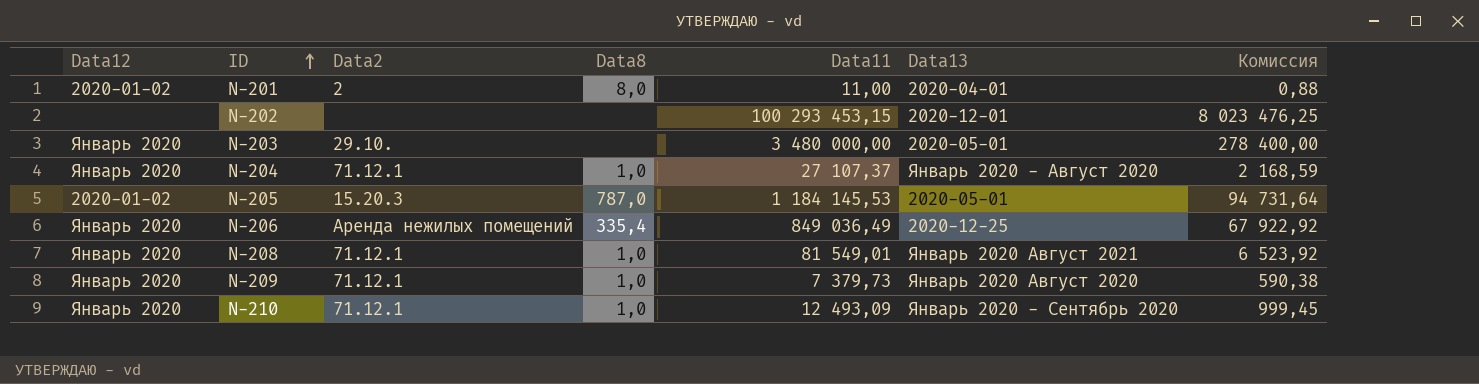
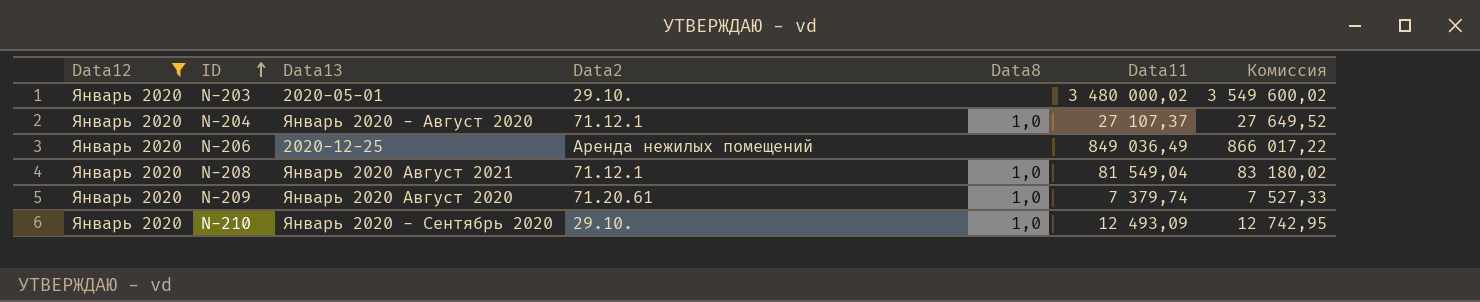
filter: none -> Data12 = Январь 2020
column Data13 | position: 6 -> 3
column Комиссия | formula: [Data11] * 0,08 -> [Data11] * 1,02
N-203 | Data11: 3 480 000,00 -> 3 480 000,02
N-206 | Data8: 335,4 -> none
N-208 | Data11: 81 549,01 -> 81 549,04
N-209 | Data2: 71.12.1 -> 71.20.61
N-209 | Data11: 7 379,73 -> 7 379,74
N-210 | Data2: 71.12.1 -> 29.10.

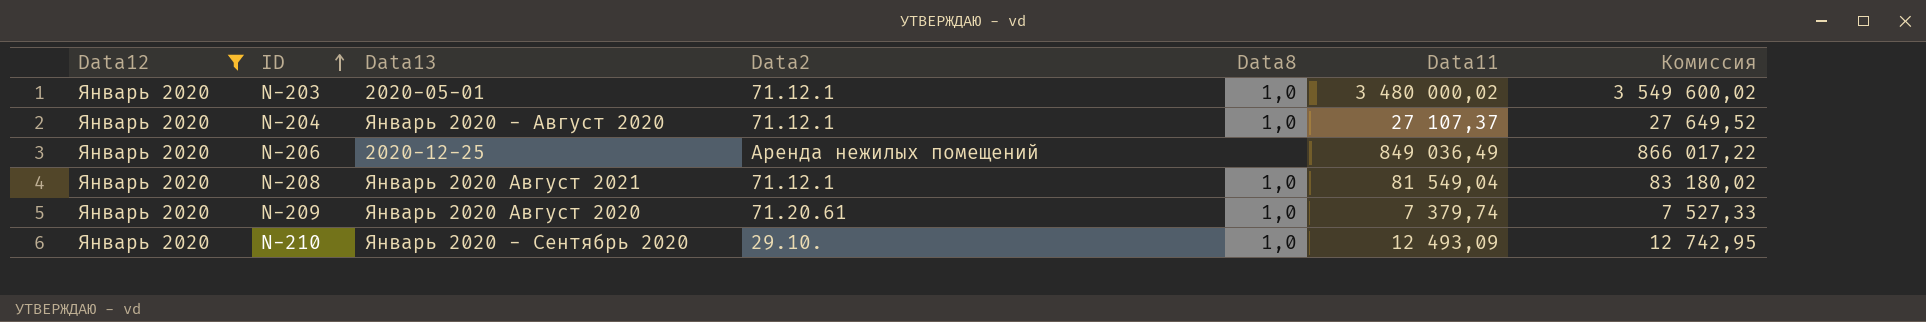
N-203 | Data2: 29.10. -> 71.12.1
N-203 | Data8: none -> 1,0

